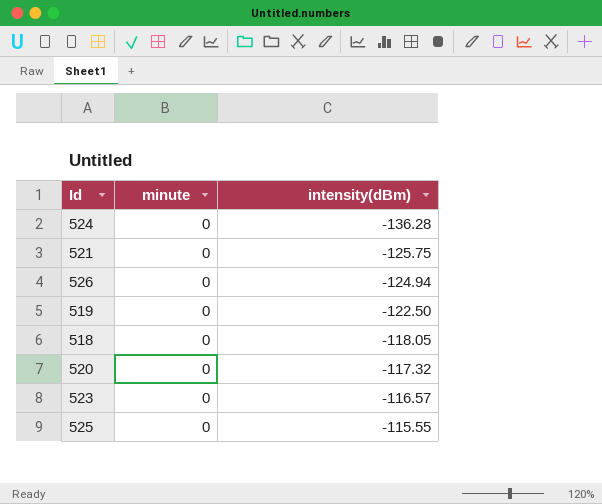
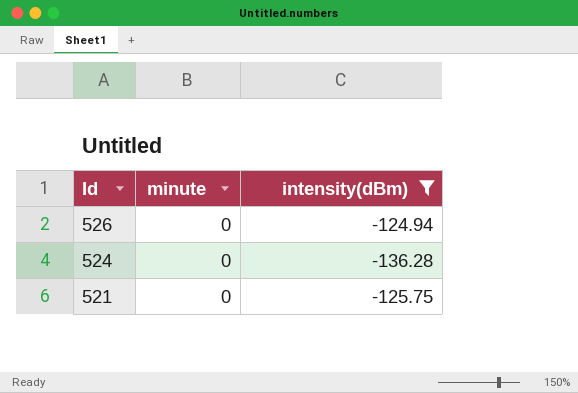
filter: none -> intensity(dBm) <= -124.94
row order: intensity(dBm) ascending -> Id descending

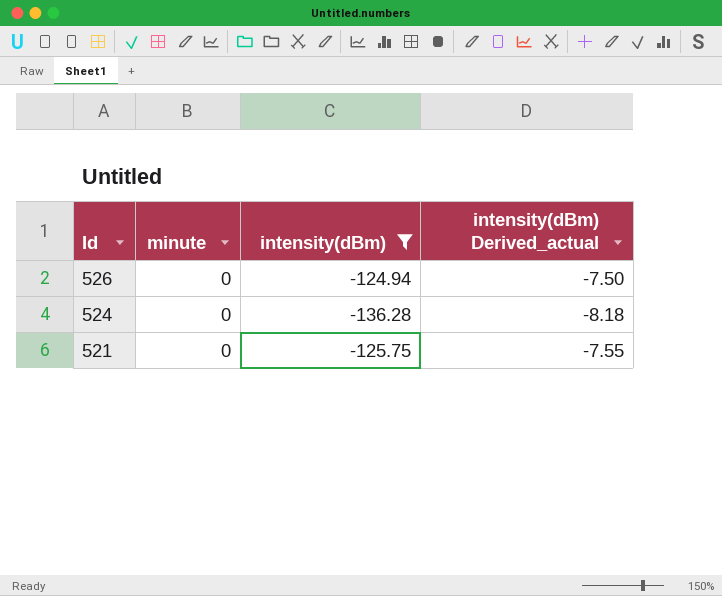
column intensity(dBm) Derived_actual | formula: none -> [intensity(dBm)] * 0.06

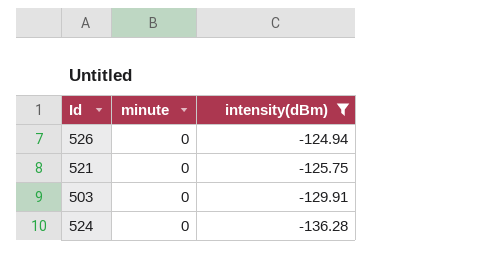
row order: Id descending -> intensity(dBm) descending
column intensity(dBm) Derived_actual | formula: [intensity(dBm)] * 0.06 -> none
row 503: none -> 0 | -129.91

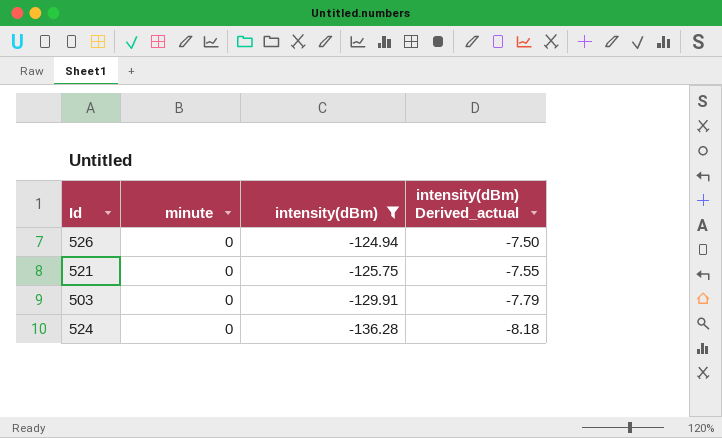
column intensity(dBm) Derived_actual | formula: none -> [intensity(dBm)] * 0.06

